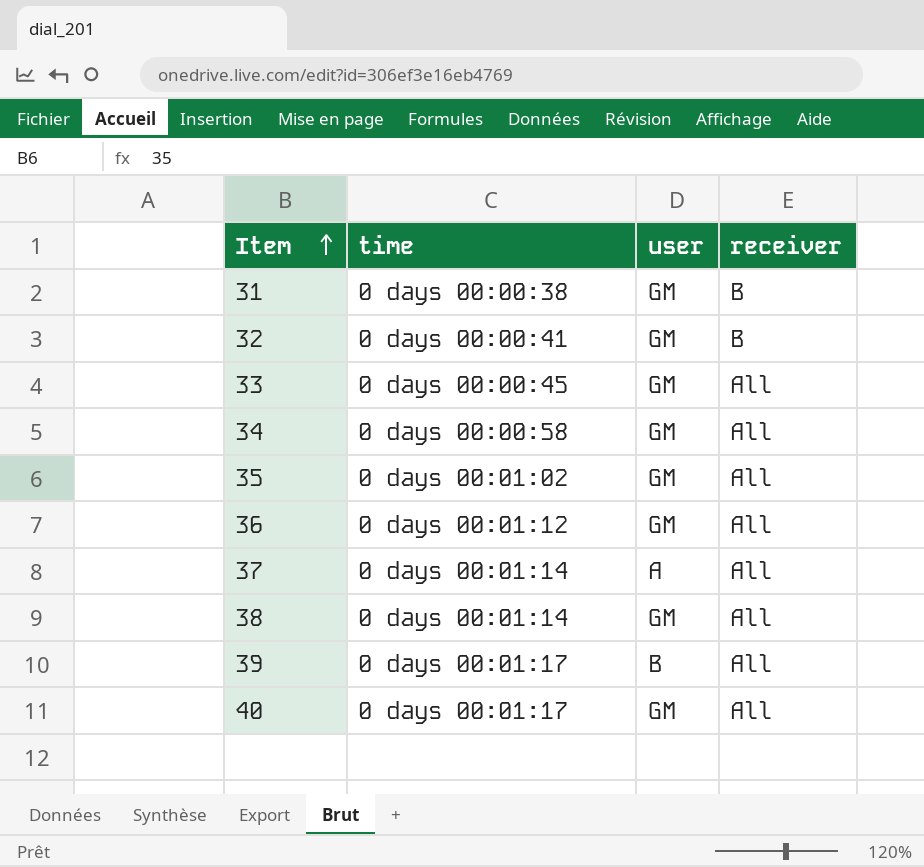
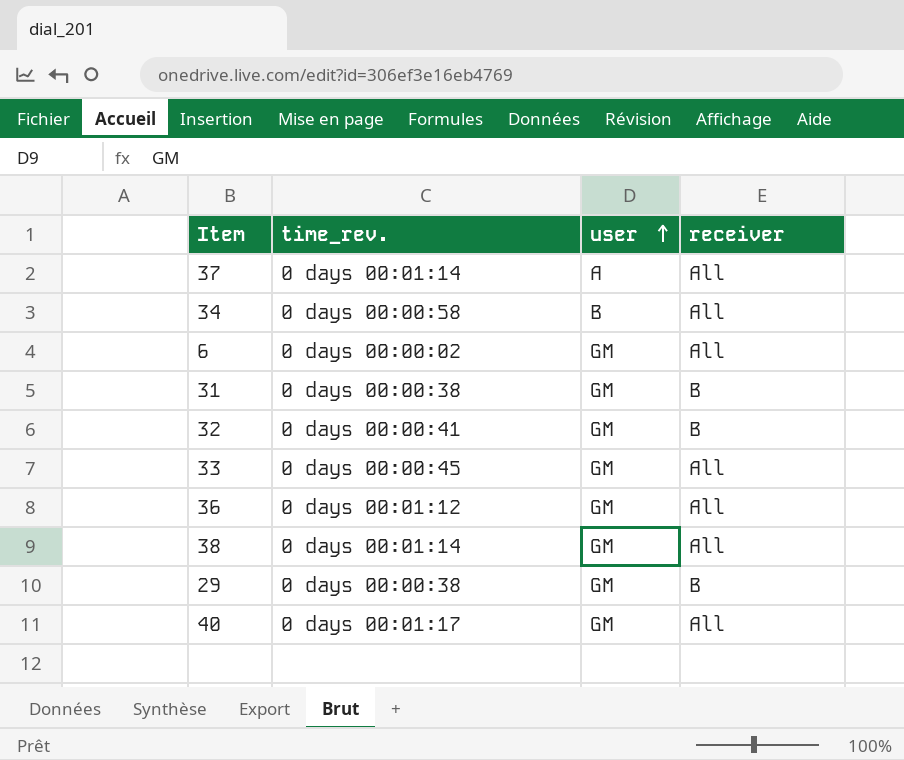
row order: Item ascending -> user ascending
column name: time -> time_rev.
row 35: 0 days 00:01:02 | GM | All -> none
row 39: 0 days 00:01:17 | B | All -> none
34 | user: GM -> B
row 6: none -> 0 days 00:00:02 | GM | All
row 29: none -> 0 days 00:00:38 | GM | B

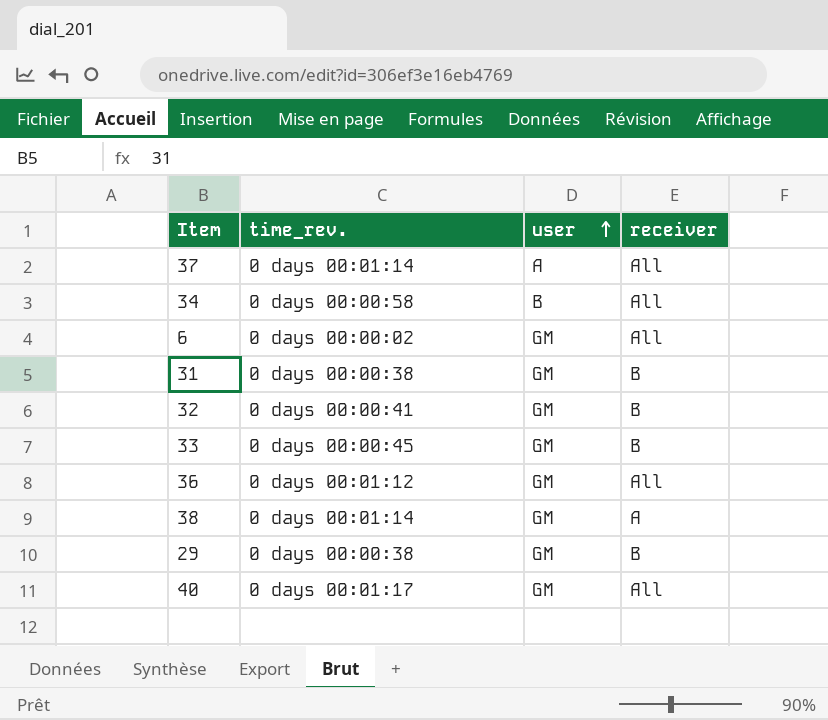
33 | receiver: All -> B
38 | receiver: All -> A

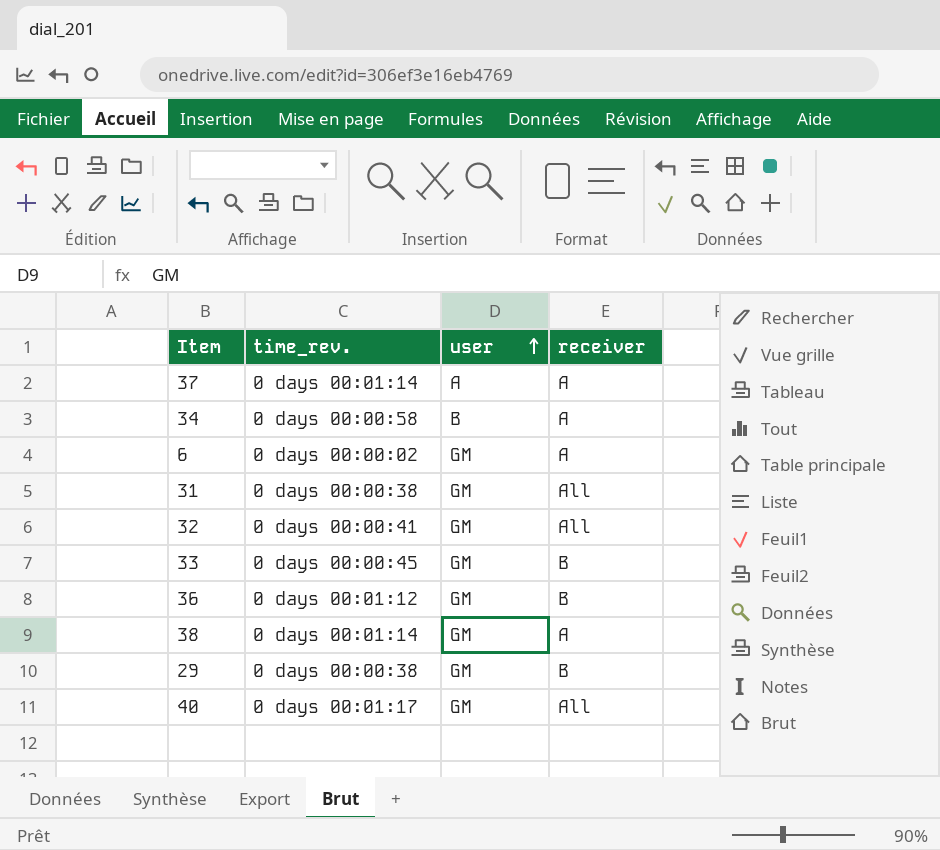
37 | receiver: All -> A
34 | receiver: All -> A
6 | receiver: All -> A
31 | receiver: B -> All
32 | receiver: B -> All
36 | receiver: All -> B

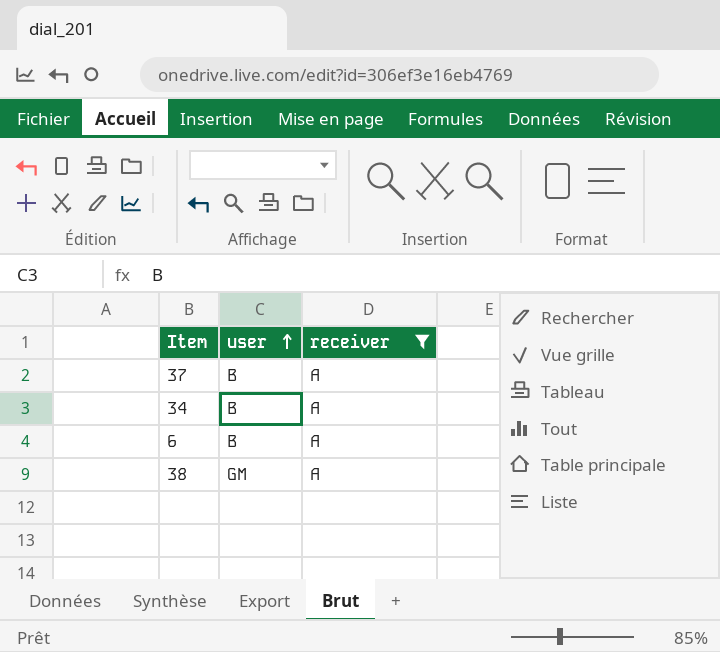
filter: none -> receiver = A
column time_rev. | position: 2 -> none
37 | user: A -> B
6 | user: GM -> B

